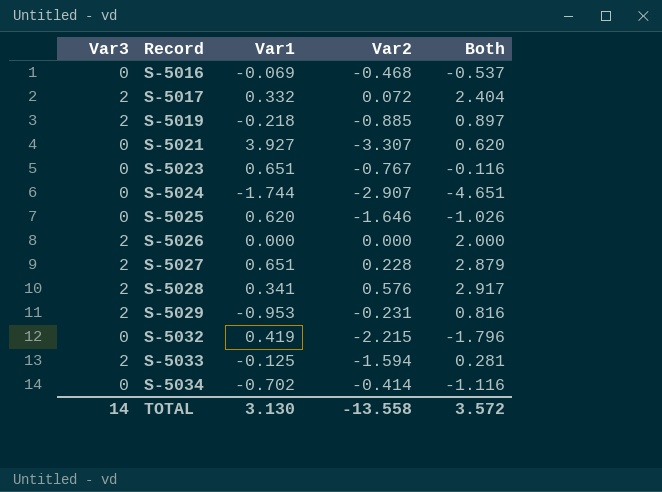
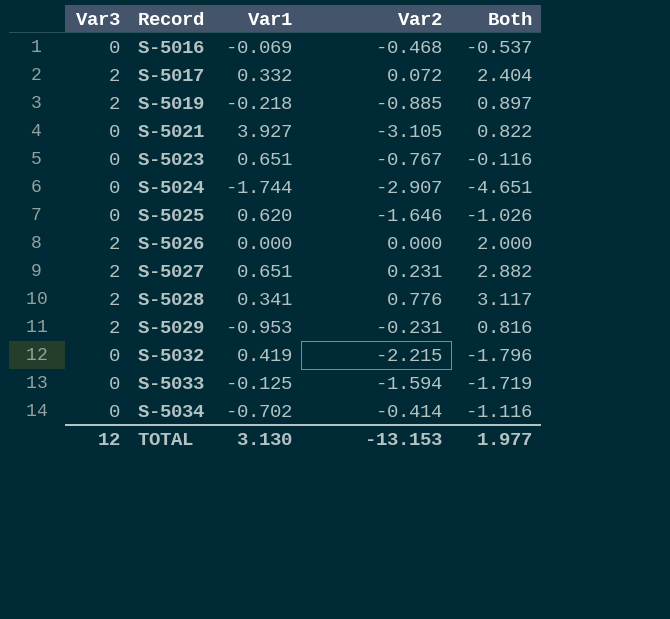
S-5021 | Var2: -3.307 -> -3.105
S-5021 | Both: 0.620 -> 0.822
S-5027 | Var2: 0.228 -> 0.231
S-5027 | Both: 2.879 -> 2.882
S-5028 | Var2: 0.576 -> 0.776
S-5028 | Both: 2.917 -> 3.117
S-5033 | Var3: 2 -> 0
S-5033 | Both: 0.281 -> -1.719
TOTAL | Var3: 14 -> 12
TOTAL | Var2: -13.558 -> -13.153
TOTAL | Both: 3.572 -> 1.977

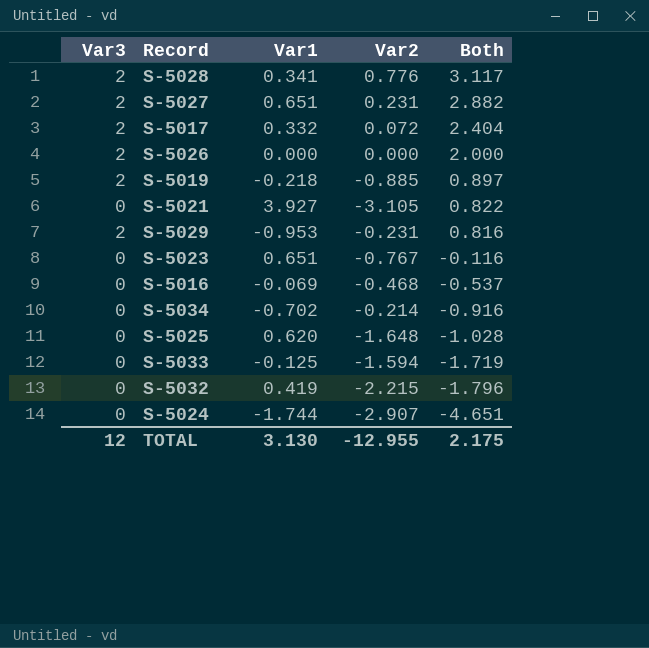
row order: Record ascending -> Both descending
S-5034 | Var2: -0.414 -> -0.214
S-5034 | Both: -1.116 -> -0.916
S-5025 | Var2: -1.646 -> -1.648
S-5025 | Both: -1.026 -> -1.028
TOTAL | Var2: -13.153 -> -12.955
TOTAL | Both: 1.977 -> 2.175

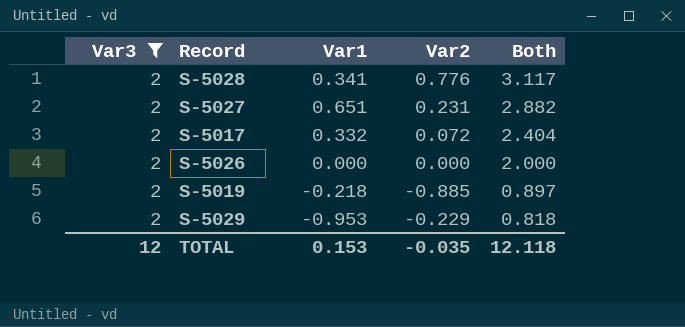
filter: none -> Var3 = 2
S-5029 | Var2: -0.231 -> -0.229
S-5029 | Both: 0.816 -> 0.818
TOTAL | Var1: 3.130 -> 0.153
TOTAL | Var2: -12.955 -> -0.035
TOTAL | Both: 2.175 -> 12.118

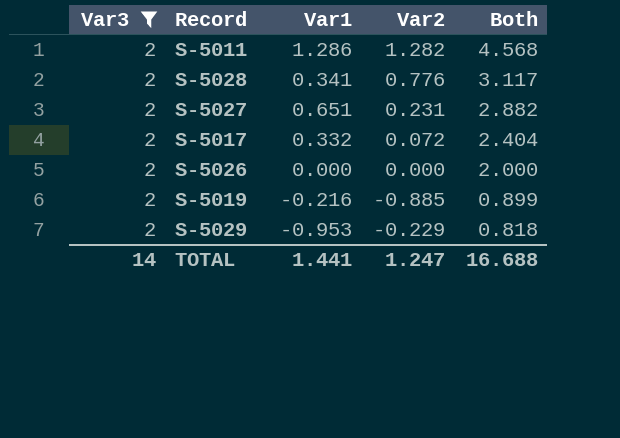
row S-5011: none -> 2 | 1.286 | 1.282 | 4.568
S-5019 | Var1: -0.218 -> -0.216
S-5019 | Both: 0.897 -> 0.899
TOTAL | Var3: 12 -> 14
TOTAL | Var1: 0.153 -> 1.441
TOTAL | Var2: -0.035 -> 1.247
TOTAL | Both: 12.118 -> 16.688

